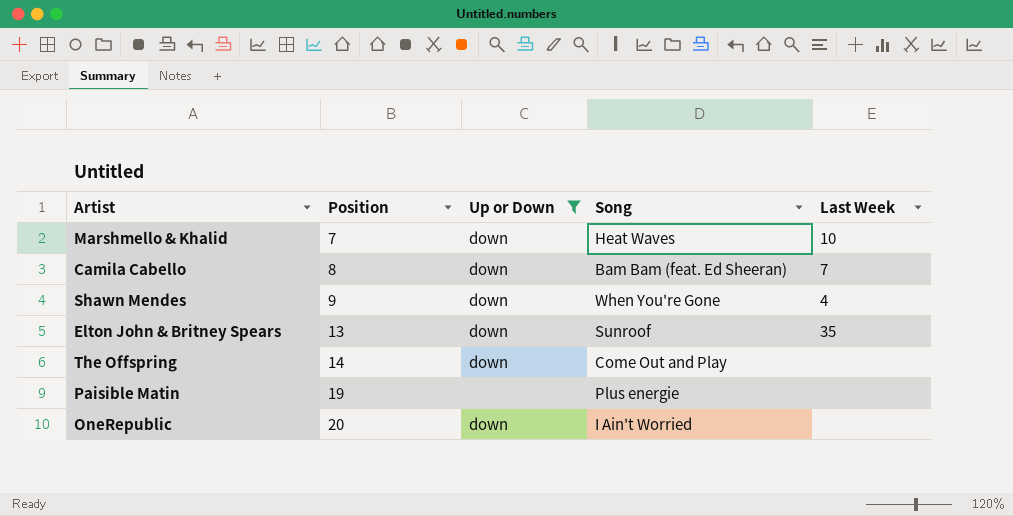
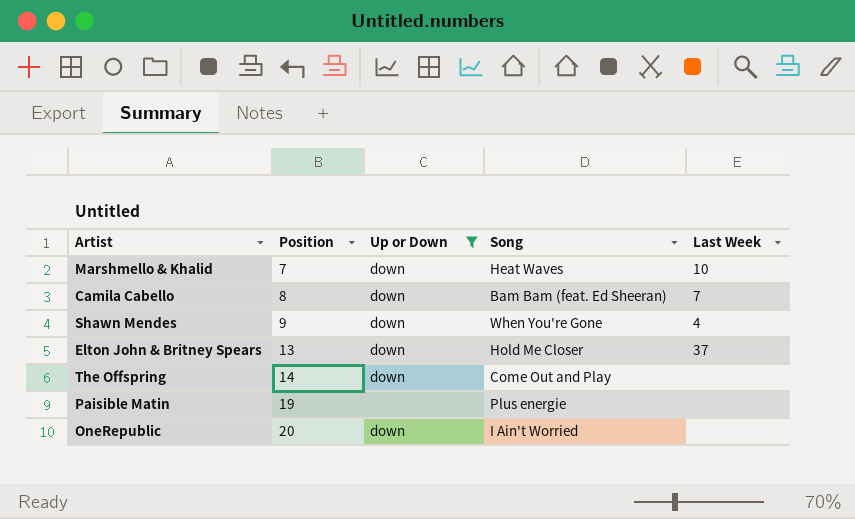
Elton John & Britney Spears | Song: Sunroof -> Hold Me Closer
Elton John & Britney Spears | Last Week: 35 -> 37

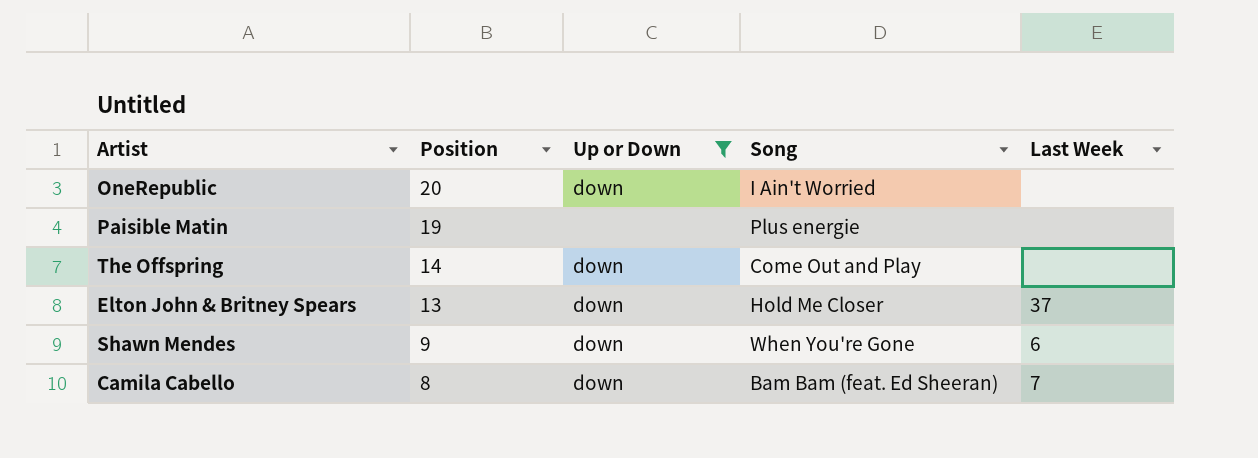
row order: Position ascending -> Position descending
row Marshmello & Khalid: 7 | down | Heat Waves | 10 -> none
Shawn Mendes | Last Week: 4 -> 6

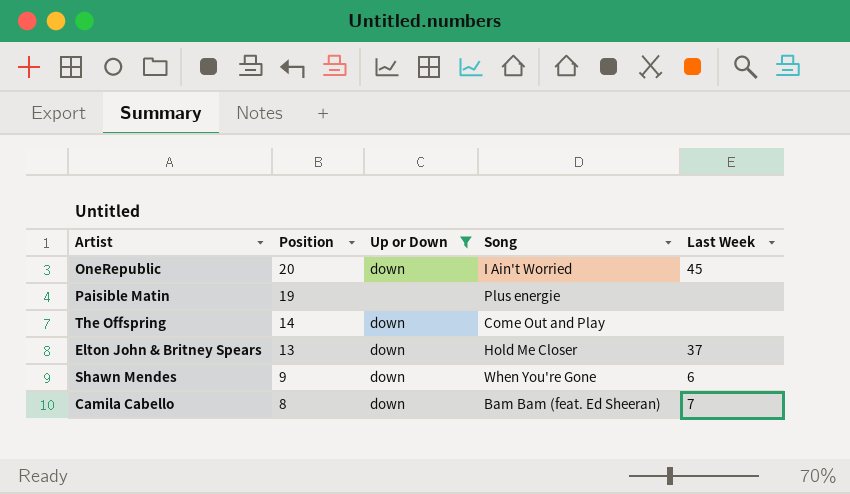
OneRepublic | Last Week: none -> 45

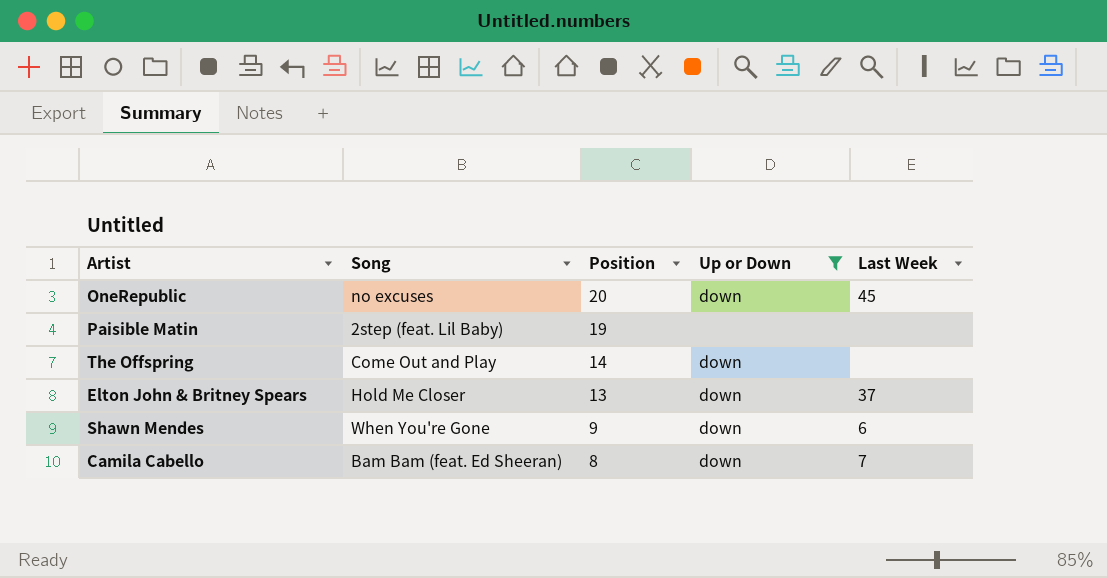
column Song | position: 4 -> 2
OneRepublic | Song: I Ain't Worried -> no excuses
Paisible Matin | Song: Plus energie -> 2step (feat. Lil Baby)

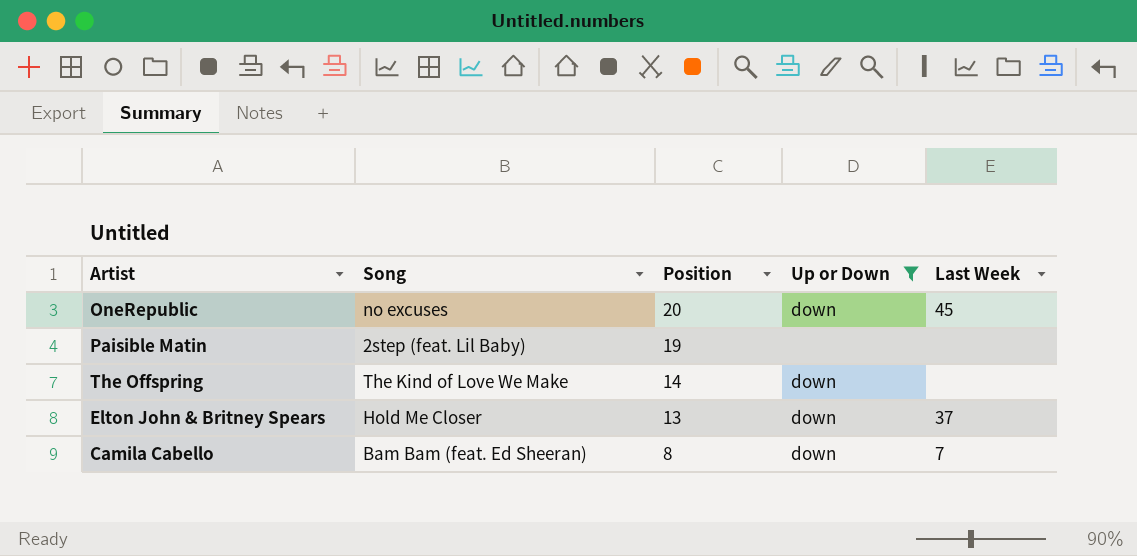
row Shawn Mendes: When You're Gone | 9 | down | 6 -> none
The Offspring | Song: Come Out and Play -> The Kind of Love We Make

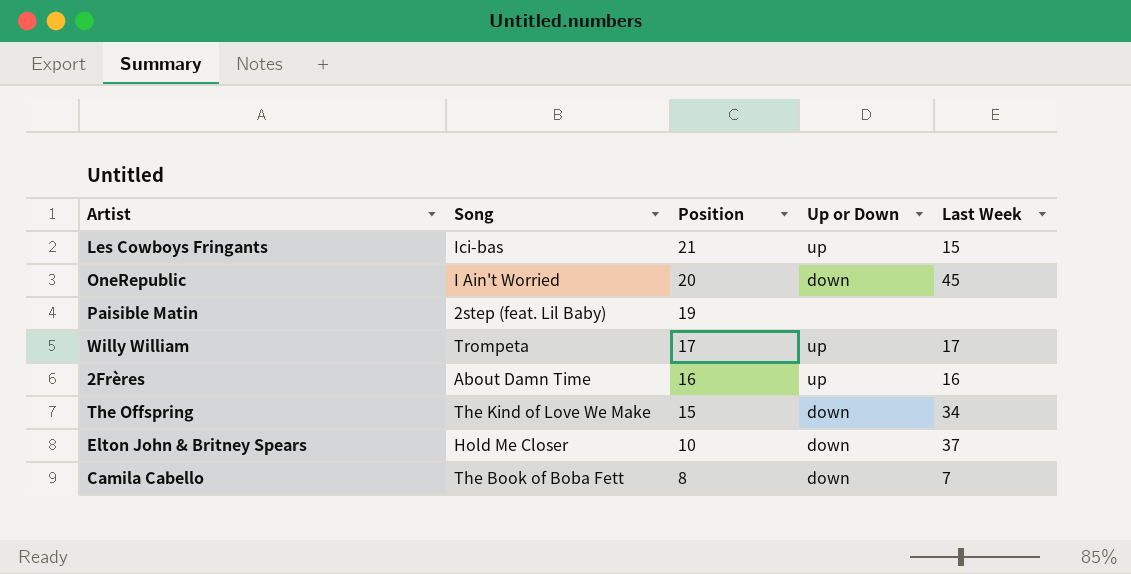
filter: Up or Down != up -> none
OneRepublic | Song: no excuses -> I Ain't Worried
The Offspring | Position: 14 -> 15
The Offspring | Last Week: none -> 34
Elton John & Britney Spears | Position: 13 -> 10
Camila Cabello | Song: Bam Bam (feat. Ed Sheeran) -> The Book of Boba Fett

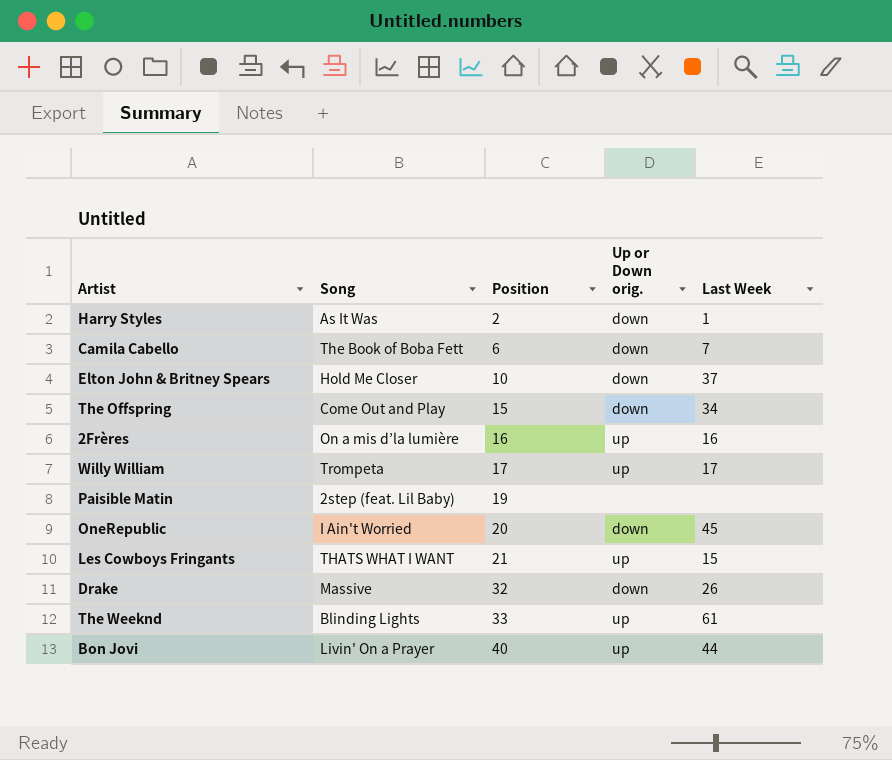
row order: Position descending -> Position ascending
column name: Up or Down -> Up or Down orig.
row Harry Styles: none -> As It Was | 2 | down | 1
Camila Cabello | Position: 8 -> 6
The Offspring | Song: The Kind of Love We Make -> Come Out and Play
2Frères | Song: About Damn Time -> On a mis d’la lumière
Les Cowboys Fringants | Song: Ici-bas -> THATS WHAT I WANT
row Drake: none -> Massive | 32 | down | 26
row The Weeknd: none -> Blinding Lights | 33 | up | 61
row Bon Jovi: none -> Livin' On a Prayer | 40 | up | 44

